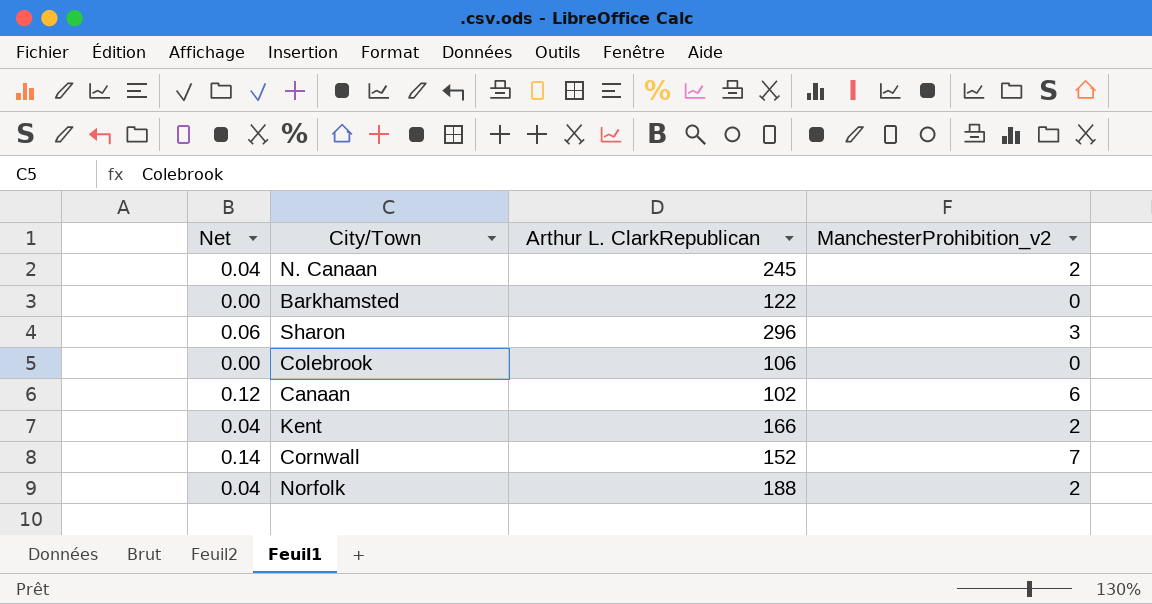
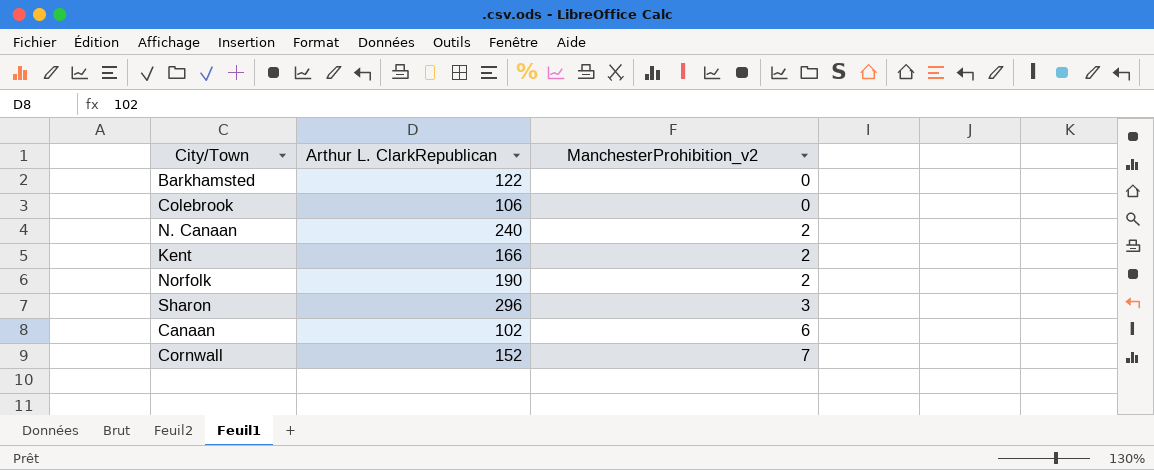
row order: none -> ManchesterProhibition_v2 ascending
column Net | formula: [ManchesterProhibition_v2] * 0.02 -> none
N. Canaan | Arthur L. ClarkRepublican: 245 -> 240
Norfolk | Arthur L. ClarkRepublican: 188 -> 190

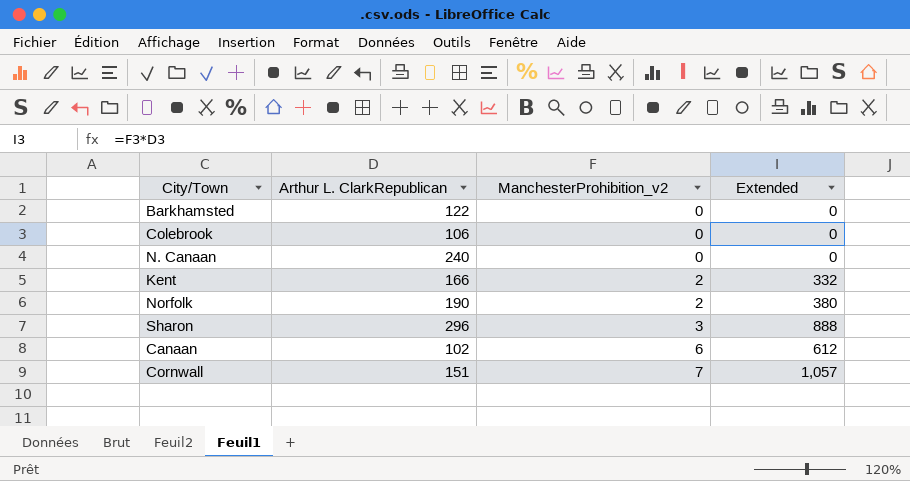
column Extended | formula: none -> [Arthur L. ClarkRepublican] * [ManchesterProhibition_v2]
N. Canaan | ManchesterProhibition_v2: 2 -> 0
Cornwall | Arthur L. ClarkRepublican: 152 -> 151

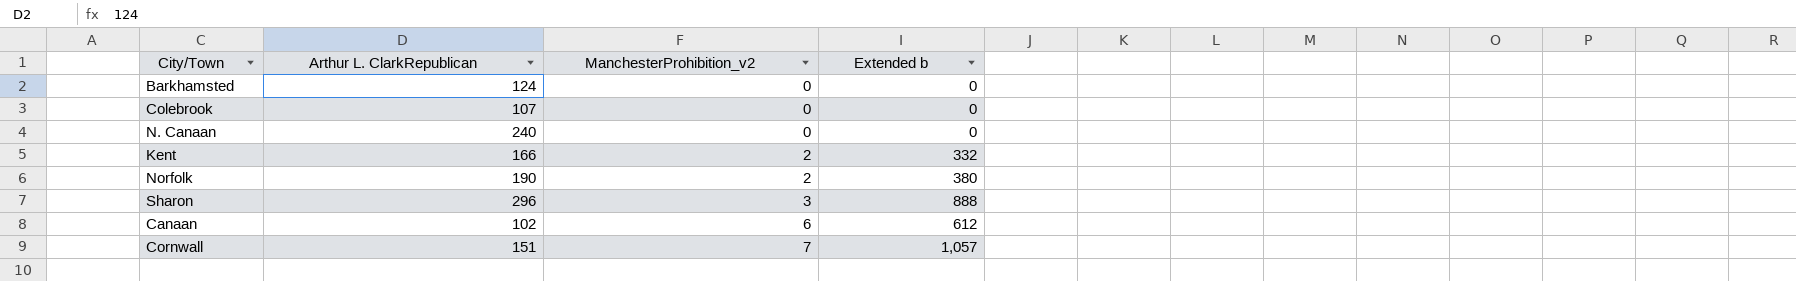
column name: Extended -> Extended b
Barkhamsted | Arthur L. ClarkRepublican: 122 -> 124
Colebrook | Arthur L. ClarkRepublican: 106 -> 107

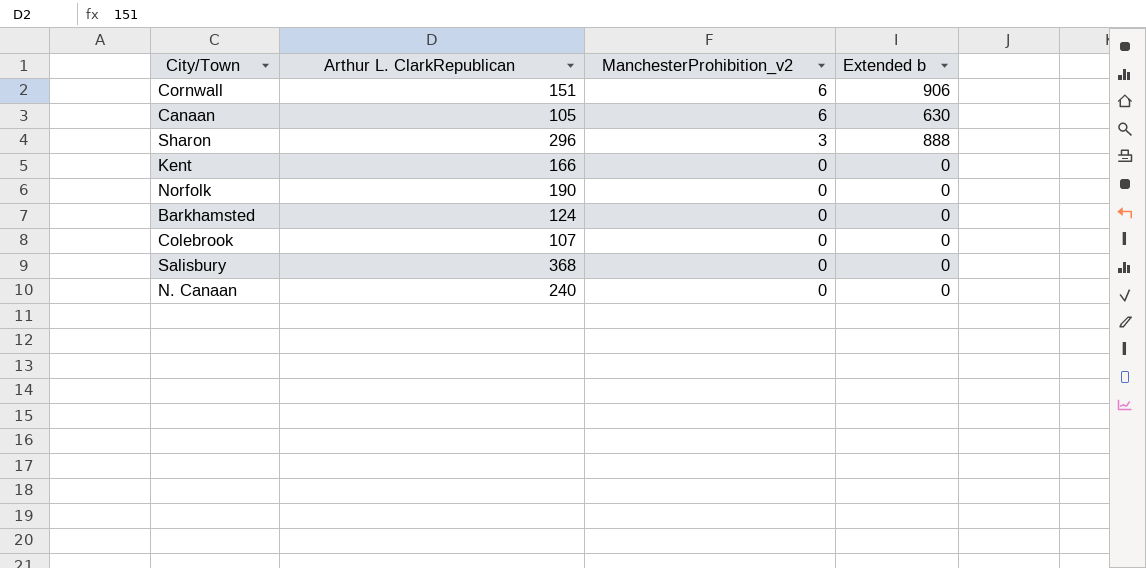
row order: ManchesterProhibition_v2 ascending -> ManchesterProhibition_v2 descending
Cornwall | ManchesterProhibition_v2: 7 -> 6
Cornwall | Extended b: 1,057 -> 906
Canaan | Arthur L. ClarkRepublican: 102 -> 105
Canaan | Extended b: 612 -> 630
Kent | ManchesterProhibition_v2: 2 -> 0
Kent | Extended b: 332 -> 0
Norfolk | ManchesterProhibition_v2: 2 -> 0
Norfolk | Extended b: 380 -> 0
row Salisbury: none -> 368 | 0 | 0

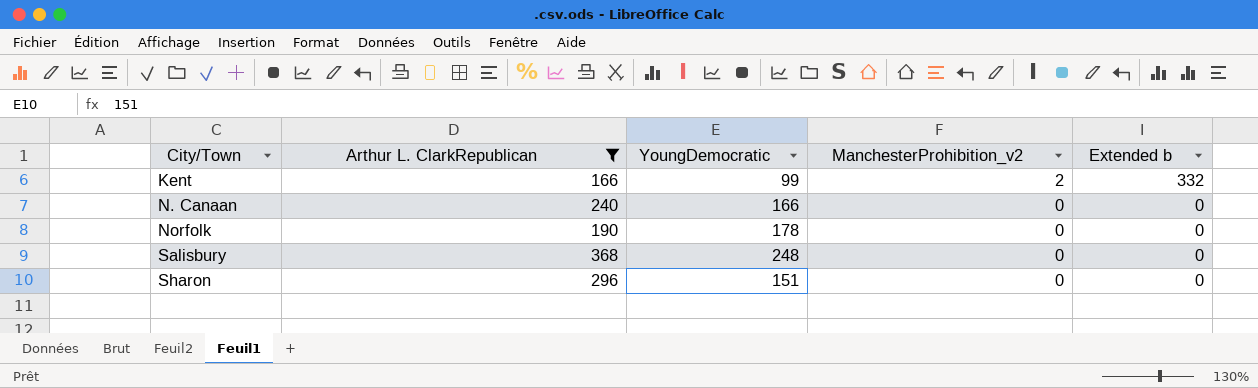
filter: none -> Arthur L. ClarkRepublican >= 166
row order: ManchesterProhibition_v2 descending -> City/Town ascending
column YoungDemocratic | position: none -> 3
Kent | ManchesterProhibition_v2: 0 -> 2
Kent | Extended b: 0 -> 332
Sharon | ManchesterProhibition_v2: 3 -> 0
Sharon | Extended b: 888 -> 0

